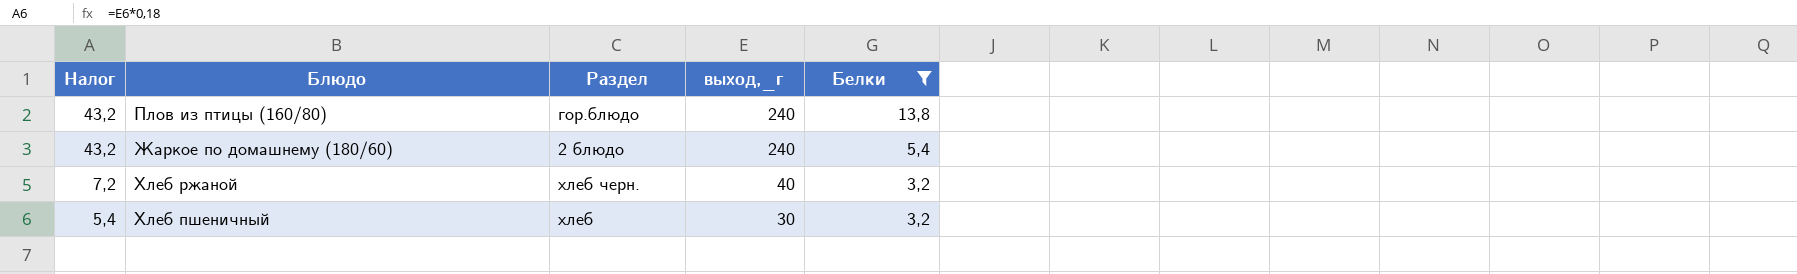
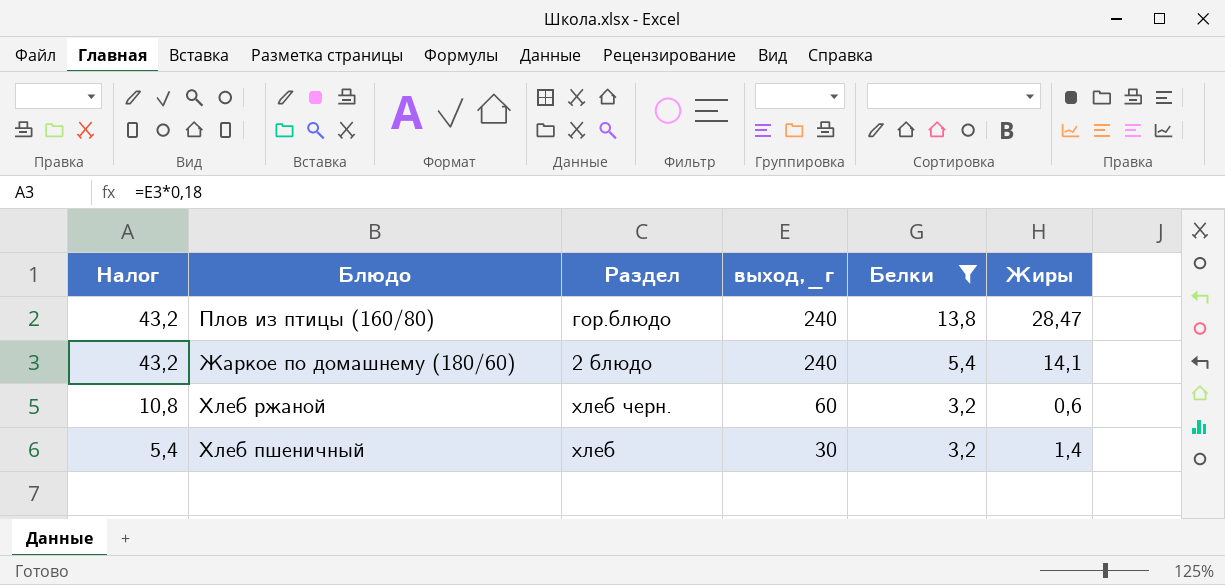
column Жиры | position: none -> 6
Хлеб ржаной | Налог: 7,2 -> 10,8
Хлеб ржаной | выход,_г: 40 -> 60

